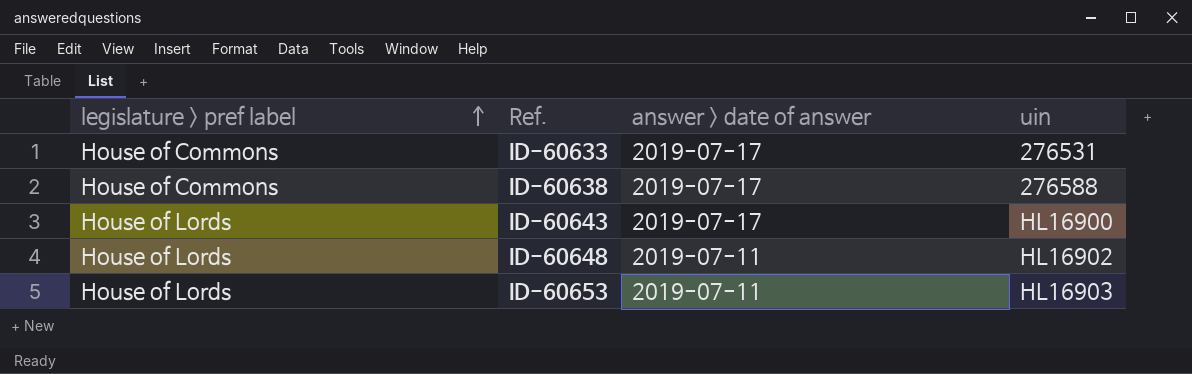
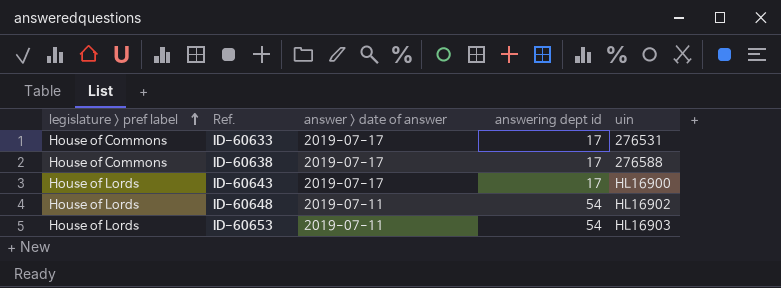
column answering dept id | position: none -> 4

